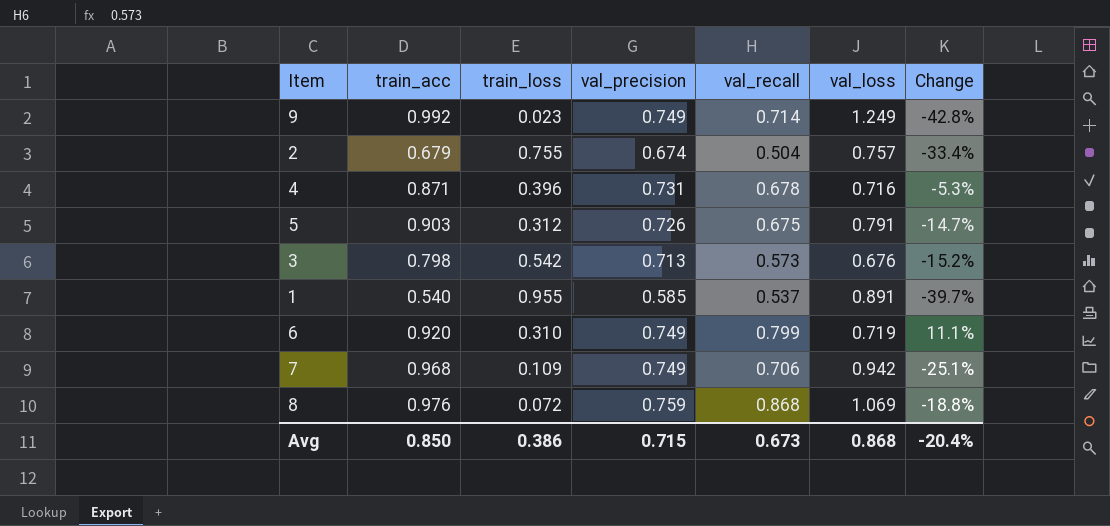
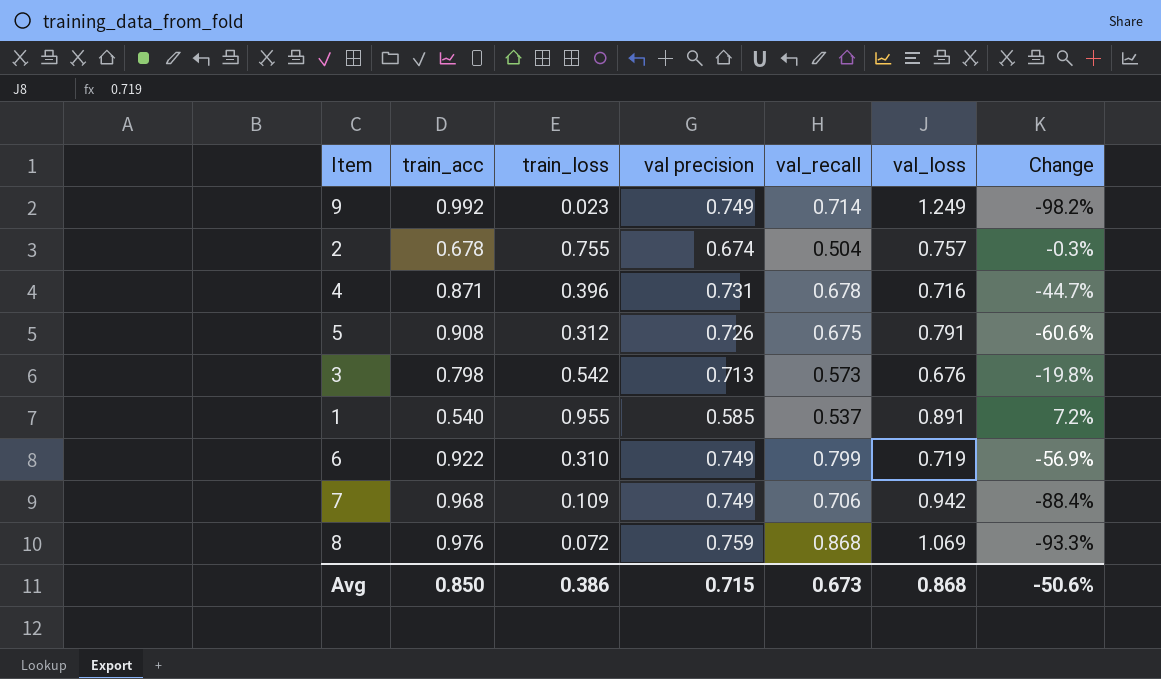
column name: val_precision -> val precision
column Change | formula: ([val_recall] - [val_loss]) / [val_loss] -> ([train_loss] - [val_loss]) / [val_loss]
2 | train_acc: 0.679 -> 0.678
5 | train_acc: 0.903 -> 0.908
6 | train_acc: 0.920 -> 0.922
Avg | Change: -20.4% -> -50.6%

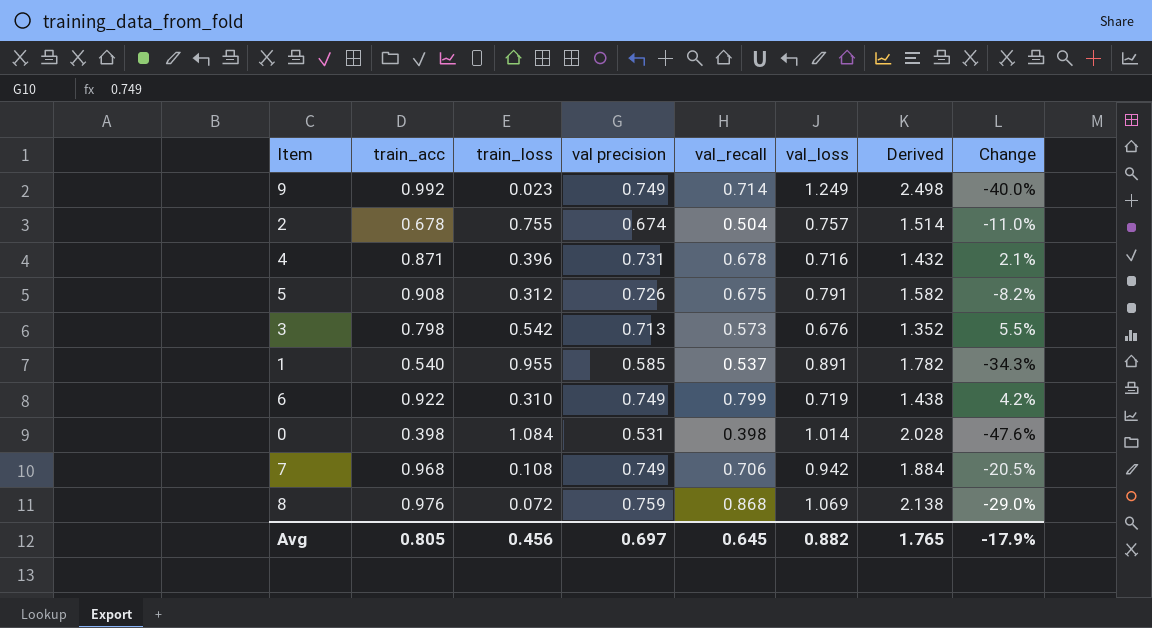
column Derived | formula: none -> [val_loss] * 2
column Change | formula: ([train_loss] - [val_loss]) / [val_loss] -> ([val precision] - [val_loss]) / [val_loss]
row 0: none -> 0.398 | 1.084 | 0.531 | 0.398 | 1.014 | 2.028 | -47.6%
7 | train_loss: 0.109 -> 0.108
Avg | train_acc: 0.850 -> 0.805
Avg | train_loss: 0.386 -> 0.456
Avg | val precision: 0.715 -> 0.697
Avg | val_recall: 0.673 -> 0.645
Avg | val_loss: 0.868 -> 0.882
Avg | Change: -50.6% -> -17.9%

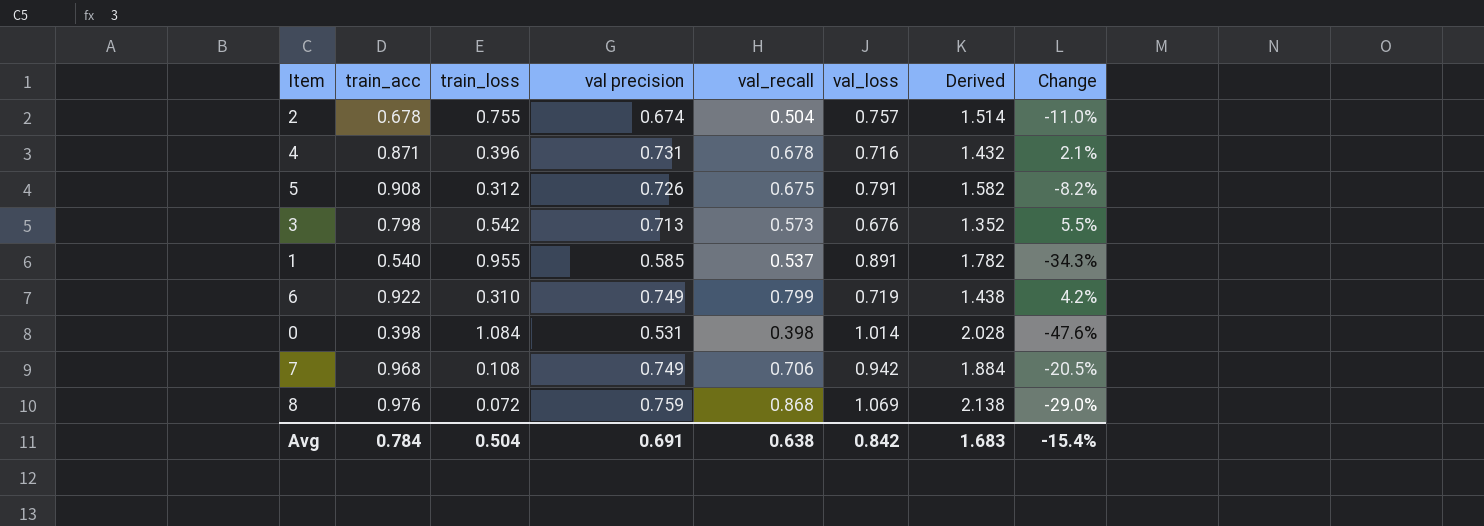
row 9: 0.992 | 0.023 | 0.749 | 0.714 | 1.249 | 2.498 | -40.0% -> none
Avg | train_acc: 0.805 -> 0.784
Avg | train_loss: 0.456 -> 0.504
Avg | val precision: 0.697 -> 0.691
Avg | val_recall: 0.645 -> 0.638
Avg | val_loss: 0.882 -> 0.842
Avg | Derived: 1.765 -> 1.683
Avg | Change: -17.9% -> -15.4%

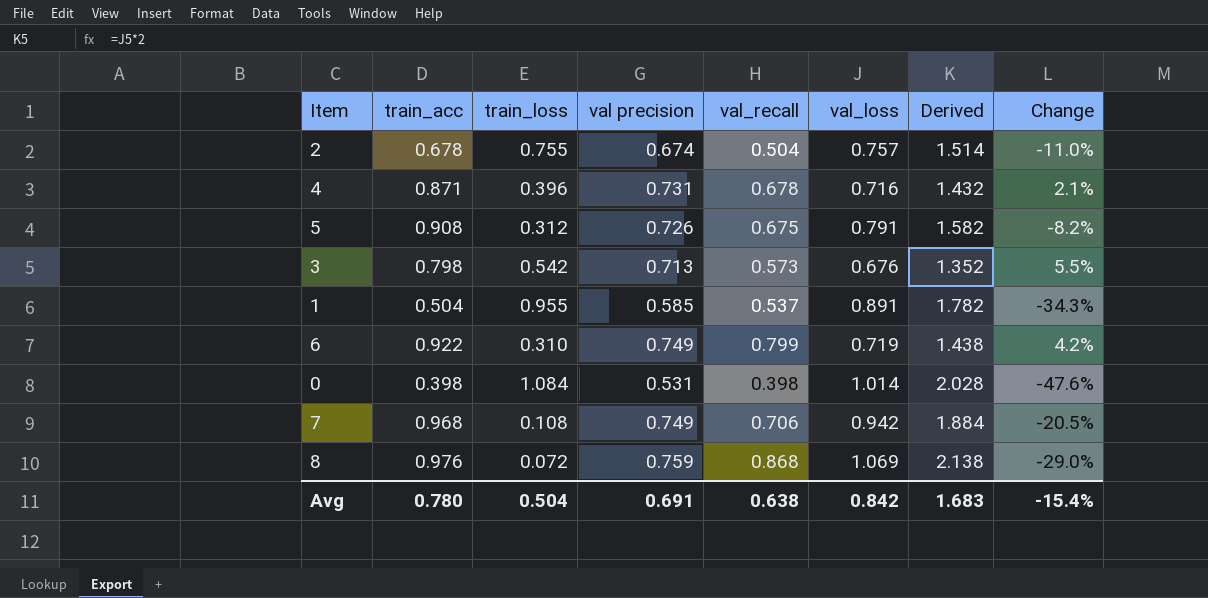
1 | train_acc: 0.540 -> 0.504
Avg | train_acc: 0.784 -> 0.780

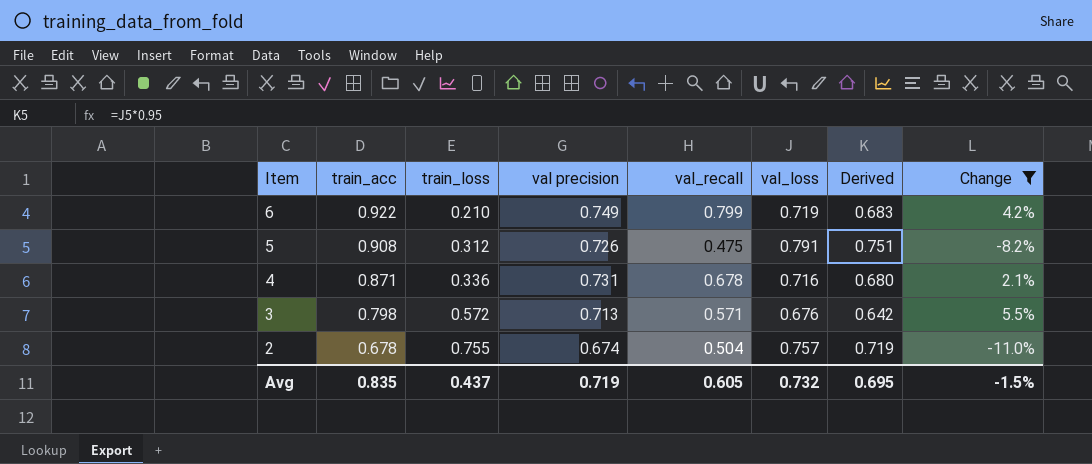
filter: none -> Change >= -11.0%
row order: none -> Item descending
column Derived | formula: [val_loss] * 2 -> [val_loss] * 0.95
6 | train_loss: 0.310 -> 0.210
5 | val_recall: 0.675 -> 0.475
4 | train_loss: 0.396 -> 0.336
3 | train_loss: 0.542 -> 0.572
3 | val_recall: 0.573 -> 0.571
Avg | train_acc: 0.780 -> 0.835
Avg | train_loss: 0.504 -> 0.437
Avg | val precision: 0.691 -> 0.719
Avg | val_recall: 0.638 -> 0.605
Avg | val_loss: 0.842 -> 0.732
Avg | Derived: 1.683 -> 0.695
Avg | Change: -15.4% -> -1.5%

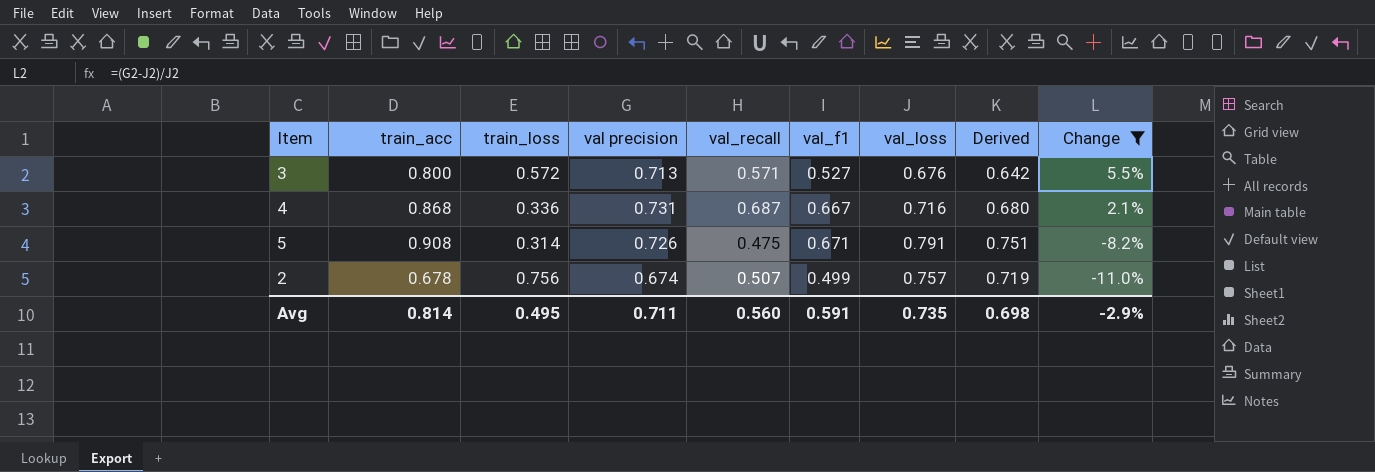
row order: Item descending -> Change descending
column val_f1 | position: none -> 6
row 6: 0.922 | 0.210 | 0.749 | 0.799 | 0.719 | 0.683 | 4.2% -> none
3 | train_acc: 0.798 -> 0.800
4 | train_acc: 0.871 -> 0.868
4 | val_recall: 0.678 -> 0.687
5 | train_loss: 0.312 -> 0.314
2 | train_loss: 0.755 -> 0.756
2 | val_recall: 0.504 -> 0.507
Avg | train_acc: 0.835 -> 0.814
Avg | train_loss: 0.437 -> 0.495
Avg | val precision: 0.719 -> 0.711
Avg | val_recall: 0.605 -> 0.560
Avg | val_loss: 0.732 -> 0.735
Avg | Derived: 0.695 -> 0.698
Avg | Change: -1.5% -> -2.9%

